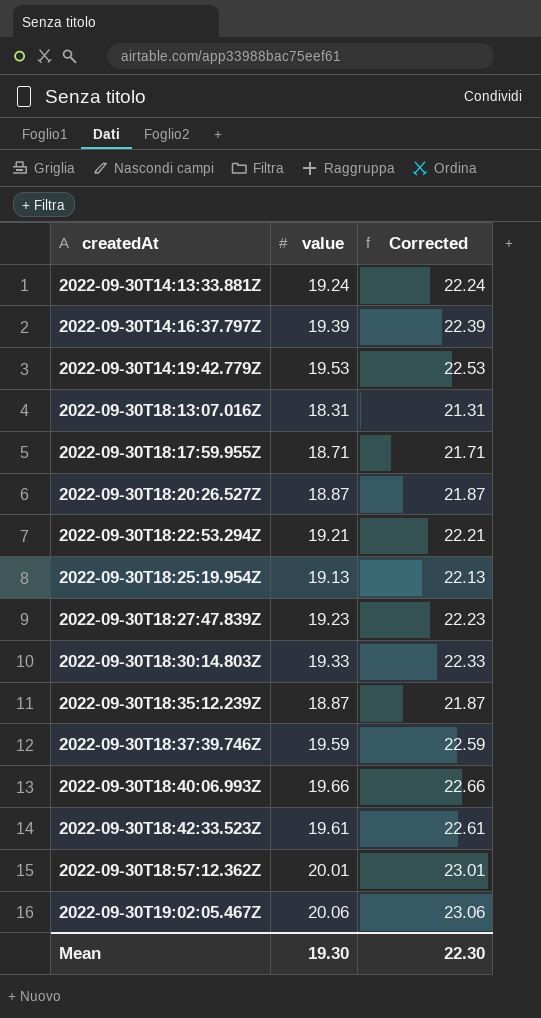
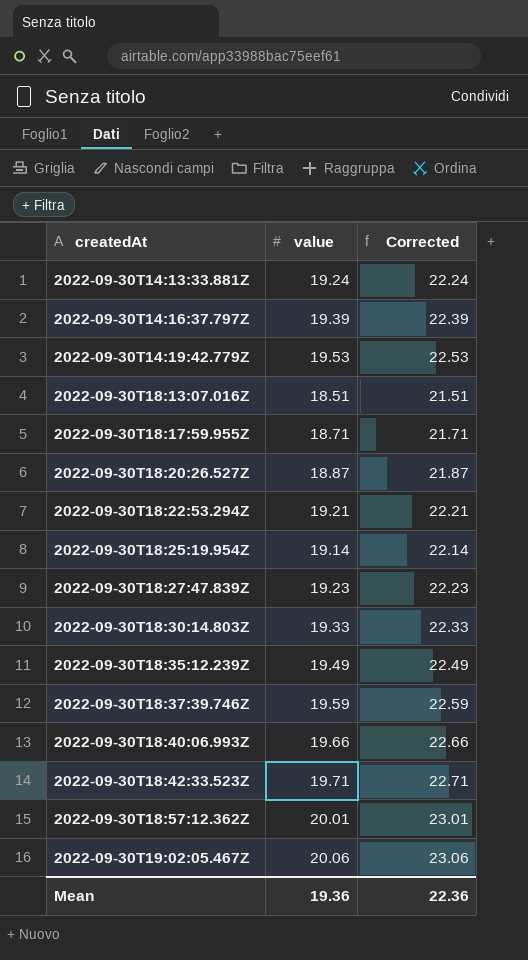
2022-09-30T18:13:07.016Z | value: 18.31 -> 18.51
2022-09-30T18:13:07.016Z | Corrected: 21.31 -> 21.51
2022-09-30T18:25:19.954Z | value: 19.13 -> 19.14
2022-09-30T18:25:19.954Z | Corrected: 22.13 -> 22.14
2022-09-30T18:35:12.239Z | value: 18.87 -> 19.49
2022-09-30T18:35:12.239Z | Corrected: 21.87 -> 22.49
2022-09-30T18:42:33.523Z | value: 19.61 -> 19.71
2022-09-30T18:42:33.523Z | Corrected: 22.61 -> 22.71
Mean | value: 19.30 -> 19.36
Mean | Corrected: 22.30 -> 22.36

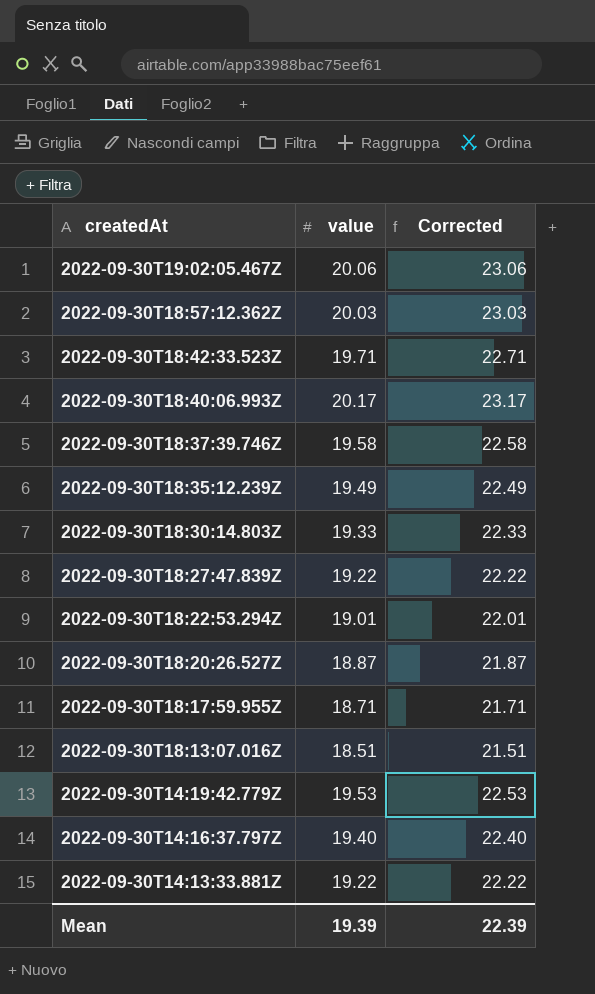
row order: createdAt ascending -> createdAt descending
row 2022-09-30T18:25:19.954Z: 19.14 | 22.14 -> none
2022-09-30T18:57:12.362Z | value: 20.01 -> 20.03
2022-09-30T18:57:12.362Z | Corrected: 23.01 -> 23.03
2022-09-30T18:40:06.993Z | value: 19.66 -> 20.17
2022-09-30T18:40:06.993Z | Corrected: 22.66 -> 23.17
2022-09-30T18:37:39.746Z | value: 19.59 -> 19.58
2022-09-30T18:37:39.746Z | Corrected: 22.59 -> 22.58
2022-09-30T18:27:47.839Z | value: 19.23 -> 19.22
2022-09-30T18:27:47.839Z | Corrected: 22.23 -> 22.22
2022-09-30T18:22:53.294Z | value: 19.21 -> 19.01
2022-09-30T18:22:53.294Z | Corrected: 22.21 -> 22.01
2022-09-30T14:16:37.797Z | value: 19.39 -> 19.40
2022-09-30T14:16:37.797Z | Corrected: 22.39 -> 22.40
2022-09-30T14:13:33.881Z | value: 19.24 -> 19.22
2022-09-30T14:13:33.881Z | Corrected: 22.24 -> 22.22
Mean | value: 19.36 -> 19.39
Mean | Corrected: 22.36 -> 22.39

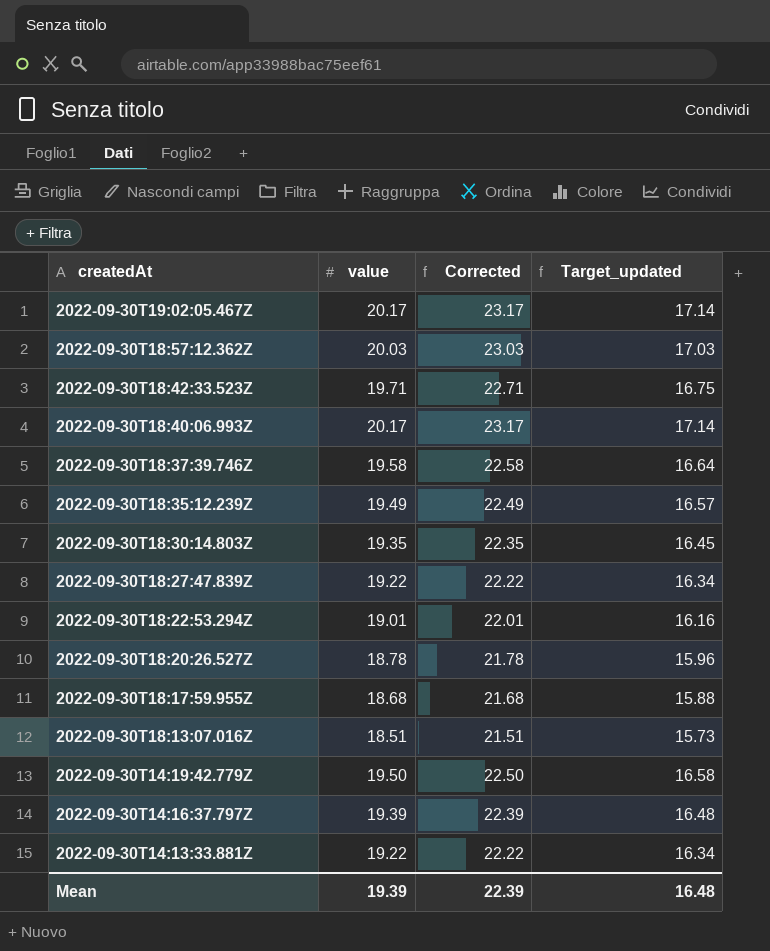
column Target_updated | formula: none -> [value] * 0.85
2022-09-30T19:02:05.467Z | value: 20.06 -> 20.17
2022-09-30T19:02:05.467Z | Corrected: 23.06 -> 23.17
2022-09-30T18:30:14.803Z | value: 19.33 -> 19.35
2022-09-30T18:30:14.803Z | Corrected: 22.33 -> 22.35
2022-09-30T18:20:26.527Z | value: 18.87 -> 18.78
2022-09-30T18:20:26.527Z | Corrected: 21.87 -> 21.78
2022-09-30T18:17:59.955Z | value: 18.71 -> 18.68
2022-09-30T18:17:59.955Z | Corrected: 21.71 -> 21.68
2022-09-30T14:19:42.779Z | value: 19.53 -> 19.50
2022-09-30T14:19:42.779Z | Corrected: 22.53 -> 22.50
2022-09-30T14:16:37.797Z | value: 19.40 -> 19.39
2022-09-30T14:16:37.797Z | Corrected: 22.40 -> 22.39

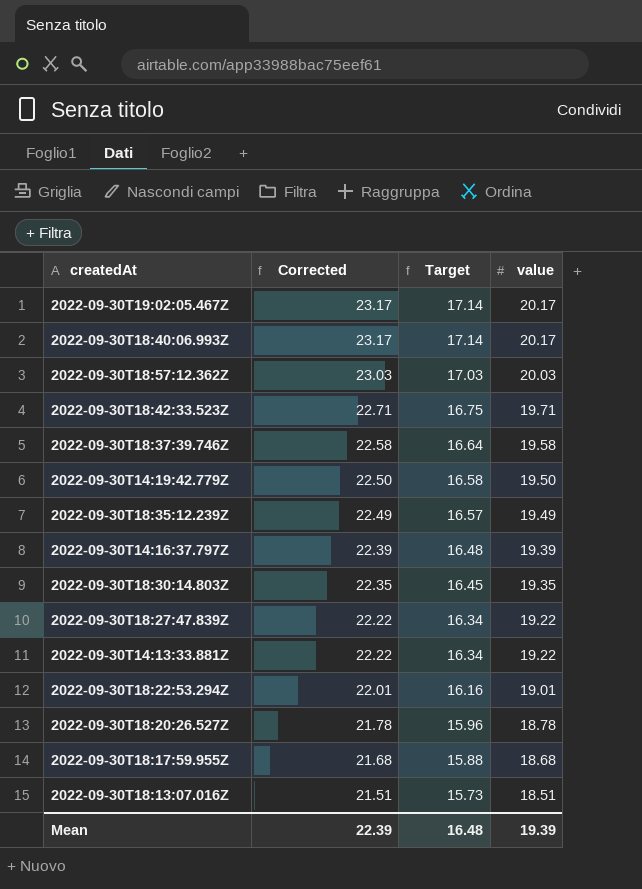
row order: createdAt descending -> Corrected descending
column name: Target_updated -> Target
column value | position: 2 -> 4

